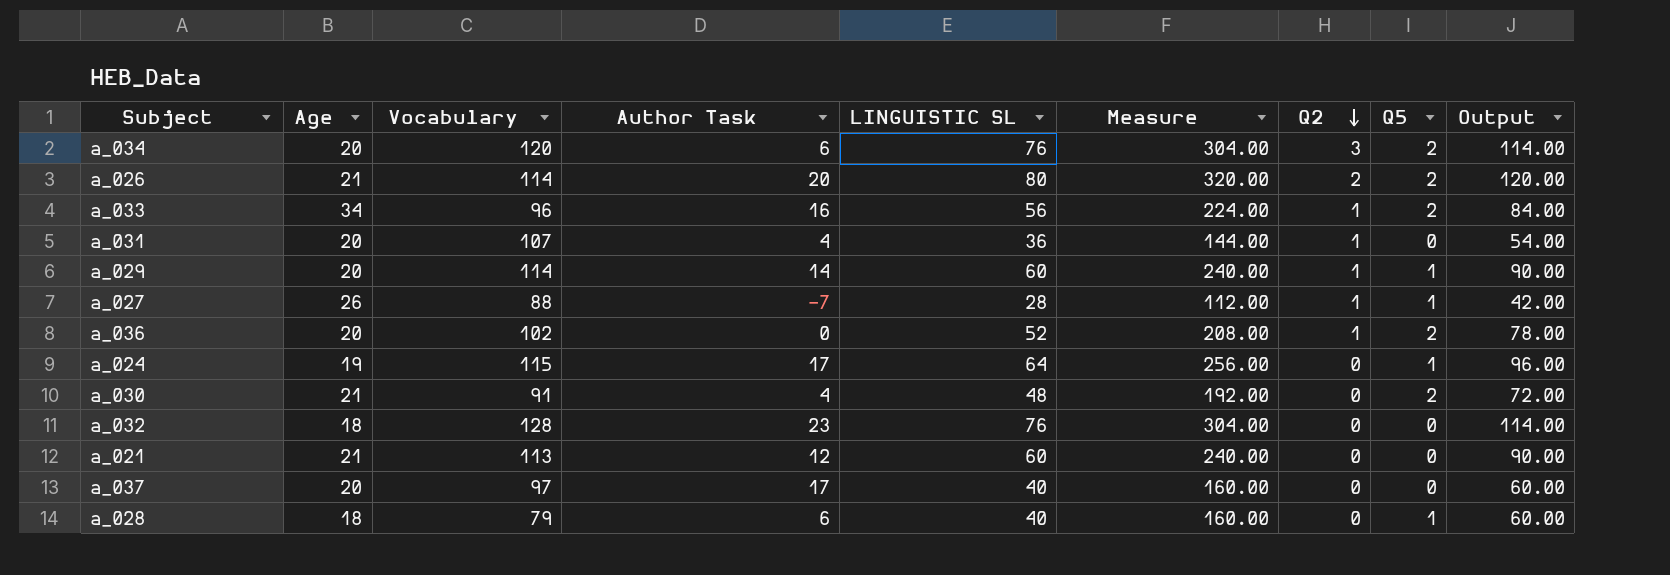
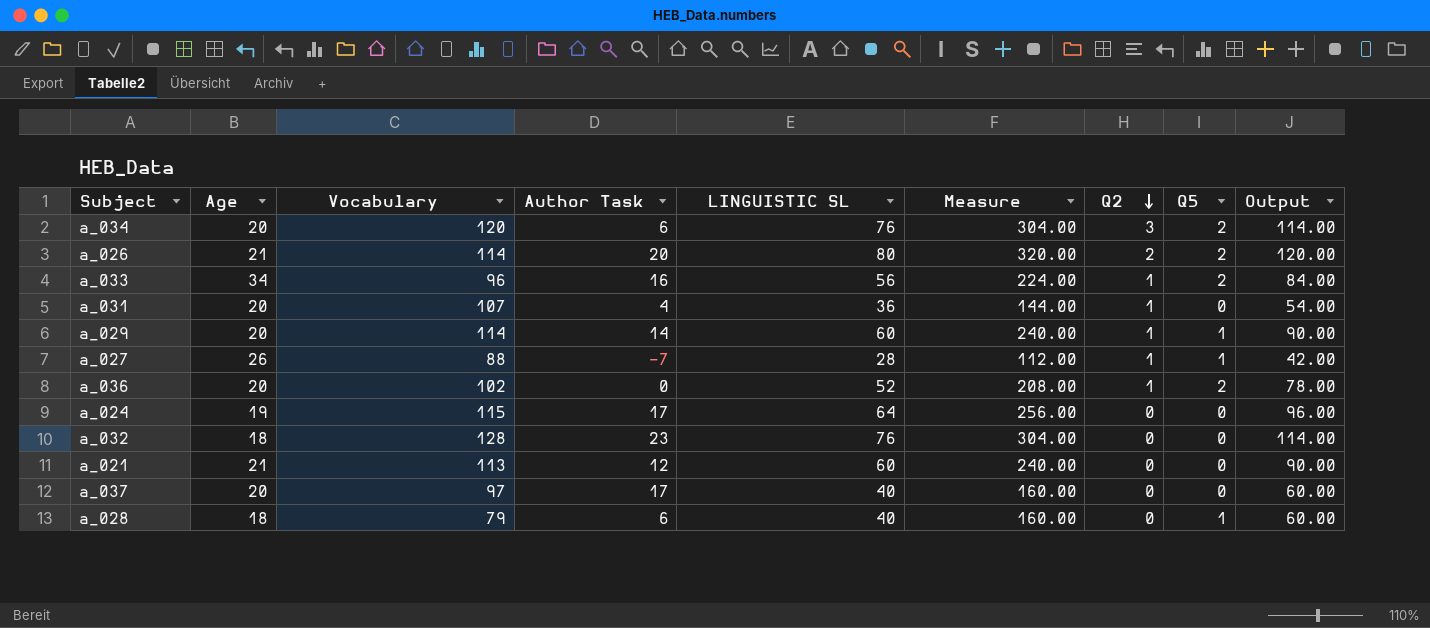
row a_030: 21 | 91 | 4 | 48 | 192.00 | 0 | 2 | 72.00 -> none
a_024 | Q5: 1 -> 0

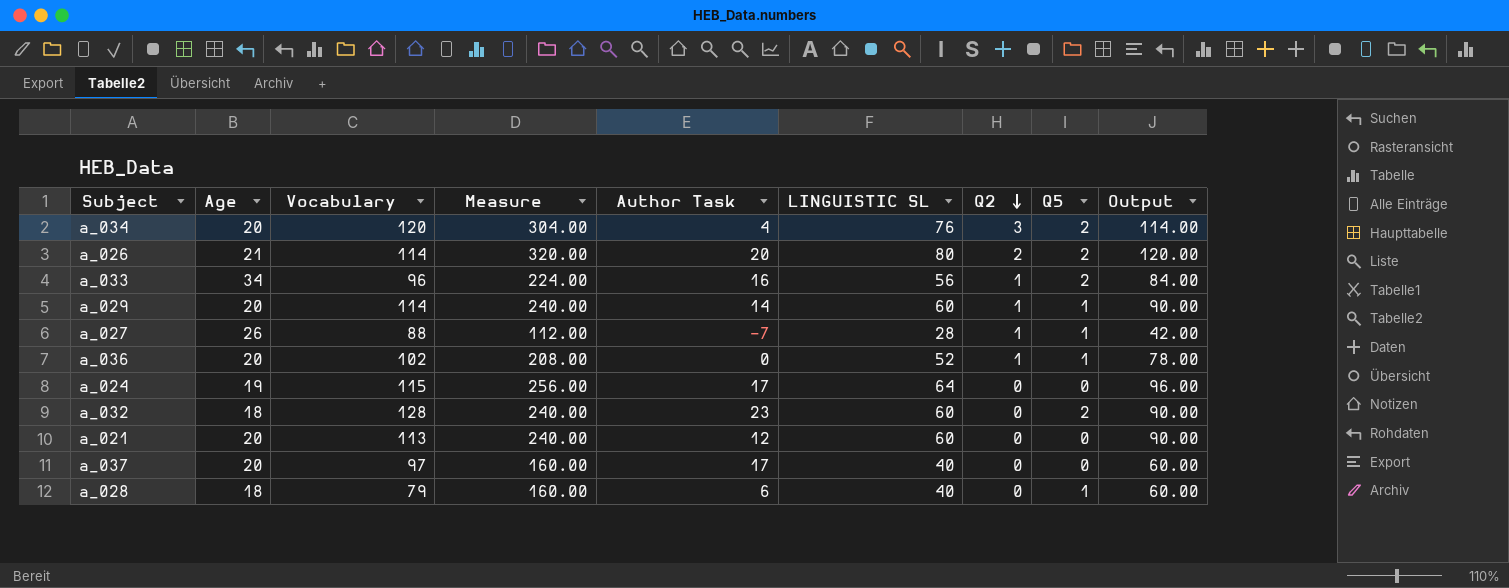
column Measure | position: 6 -> 4
row a_031: 20 | 107 | 4 | 36 | 144.00 | 1 | 0 | 54.00 -> none
a_034 | Author Task: 6 -> 4
a_036 | Q5: 2 -> 1
a_032 | Measure: 304.00 -> 240.00
a_032 | LINGUISTIC SL: 76 -> 60
a_032 | Q5: 0 -> 2
a_032 | Output: 114.00 -> 90.00
a_021 | Age: 21 -> 20

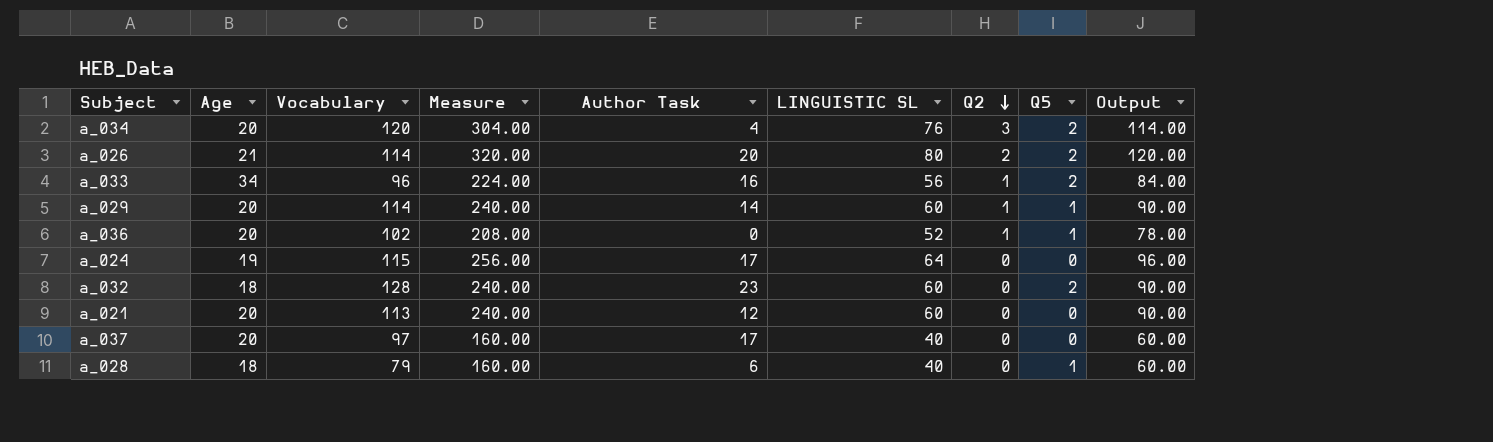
row a_027: 26 | 88 | 112.00 | -7 | 28 | 1 | 1 | 42.00 -> none

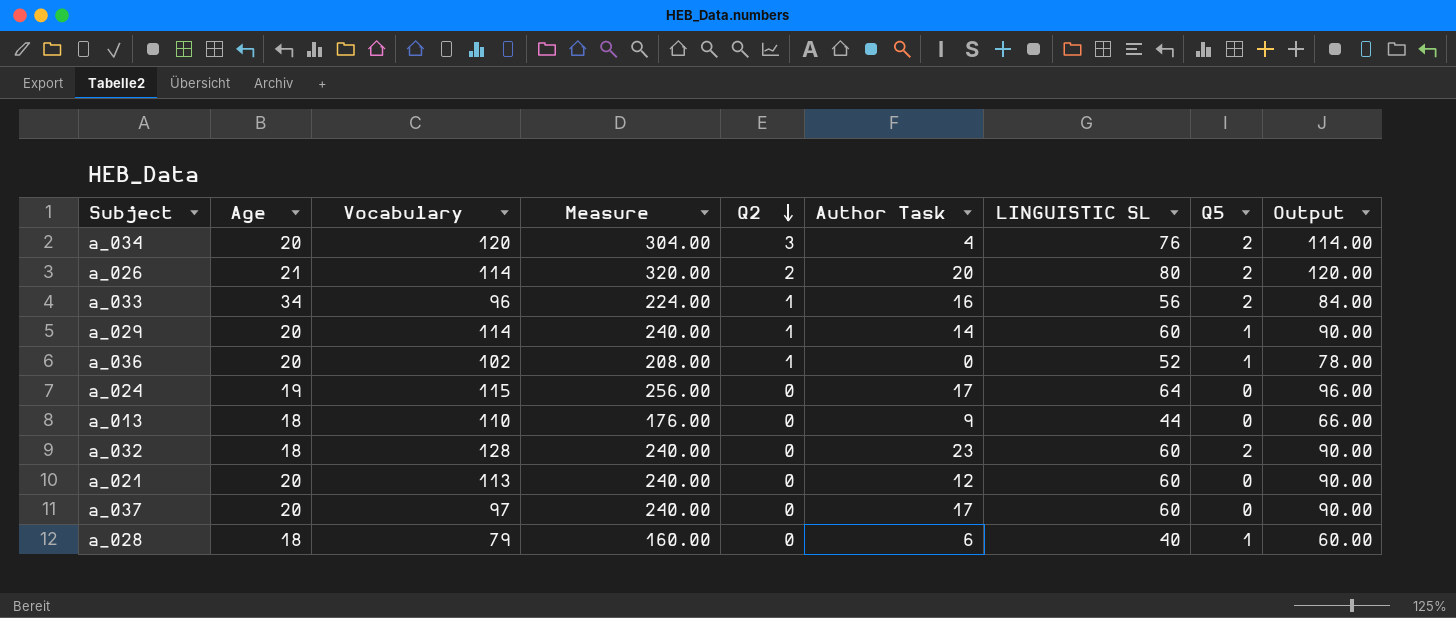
column Q2 | position: 7 -> 5
row a_013: none -> 18 | 110 | 176.00 | 0 | 9 | 44 | 0 | 66.00
a_037 | Measure: 160.00 -> 240.00
a_037 | LINGUISTIC SL: 40 -> 60
a_037 | Output: 60.00 -> 90.00

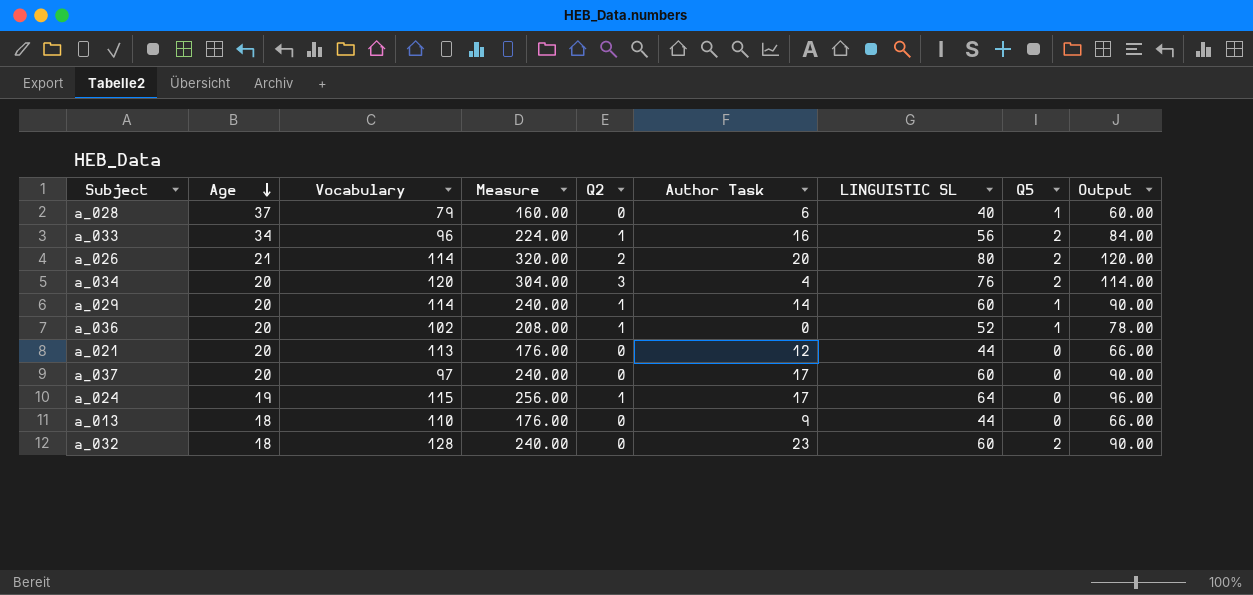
row order: Q2 descending -> Age descending
a_028 | Age: 18 -> 37
a_021 | Measure: 240.00 -> 176.00
a_021 | LINGUISTIC SL: 60 -> 44
a_021 | Output: 90.00 -> 66.00
a_024 | Q2: 0 -> 1

